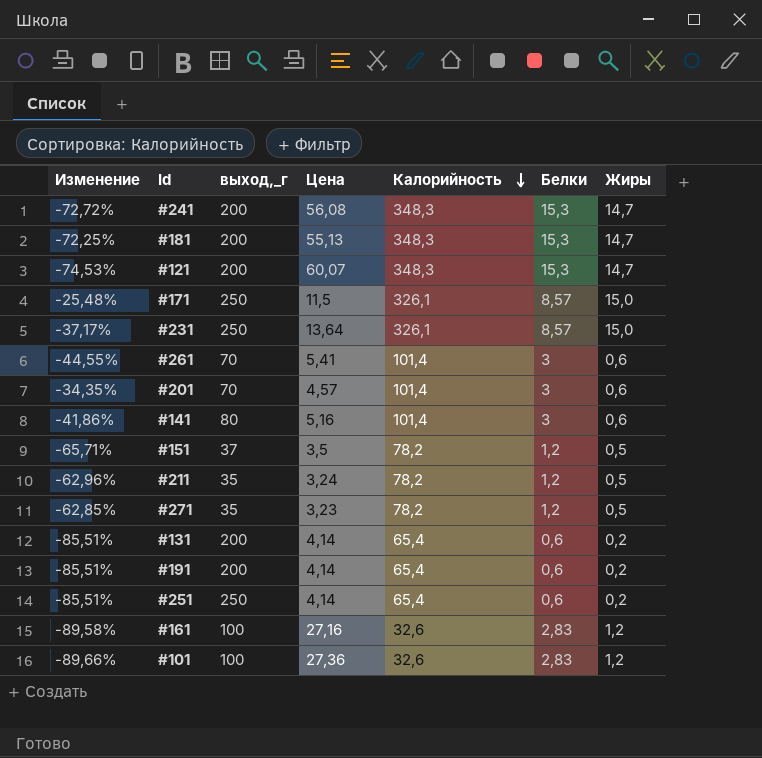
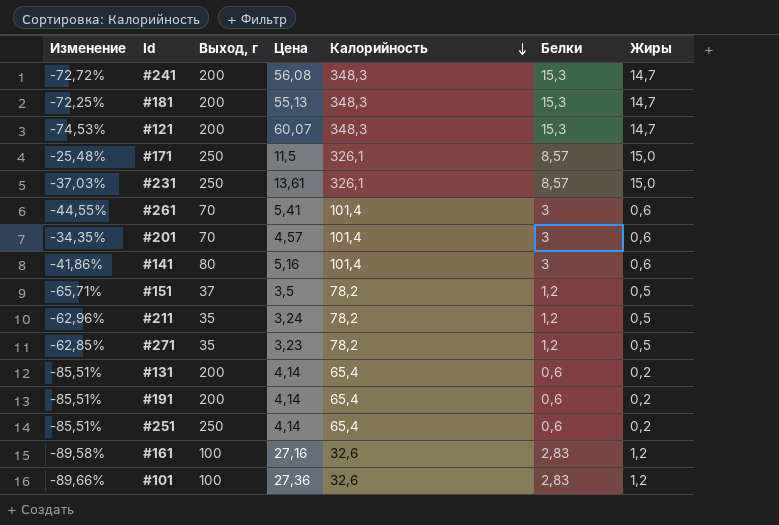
column name: выход,_г -> Выход, г
#231 | Изменение: -37,17% -> -37,03%
#231 | Цена: 13,64 -> 13,61

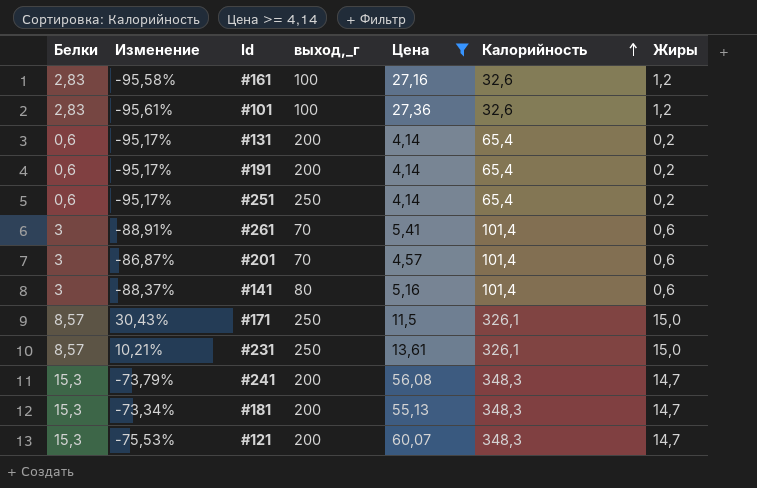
filter: none -> Цена >= 4,14
row order: Калорийность descending -> Калорийность ascending
column Белки | position: 6 -> 1
column Изменение | formula: ([Белки] - [Цена]) / [Цена] -> ([Жиры] - [Цена]) / [Цена]
column name: Выход, г -> выход,_г

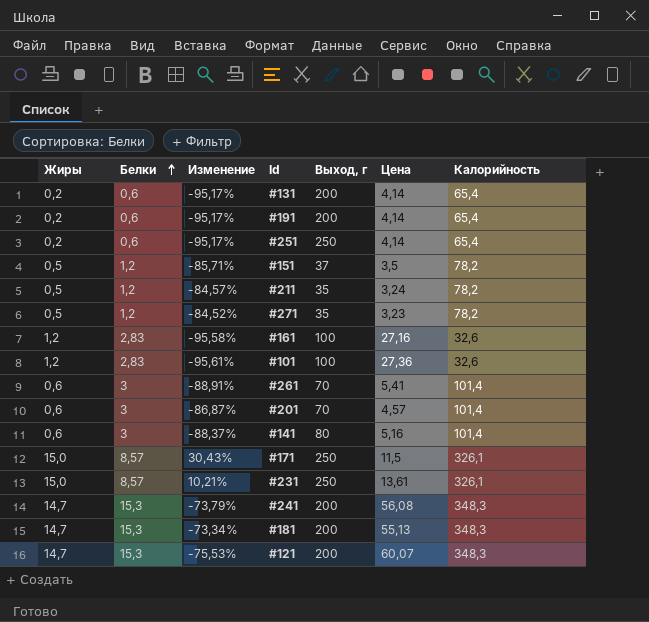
filter: Цена >= 4,14 -> none
row order: Калорийность ascending -> Белки ascending
column Жиры | position: 7 -> 1
column name: выход,_г -> Выход, г

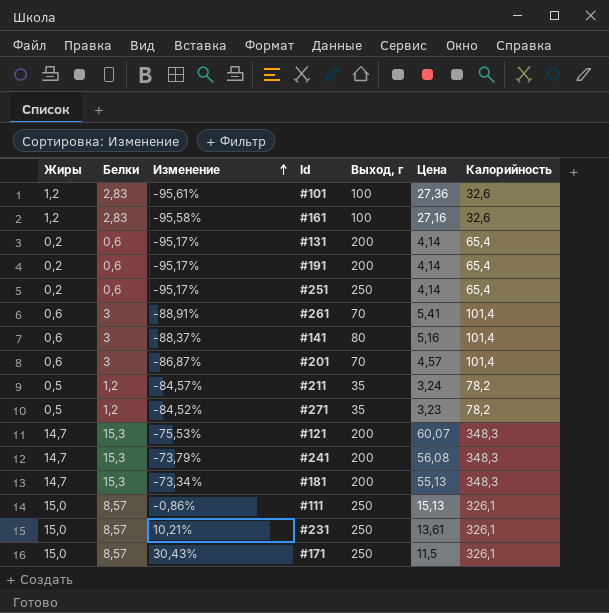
row order: Белки ascending -> Изменение ascending
row #151: 0,5 | 1,2 | -85,71% | 37 | 3,5 | 78,2 -> none
row #111: none -> 15,0 | 8,57 | -0,86% | 250 | 15,13 | 326,1

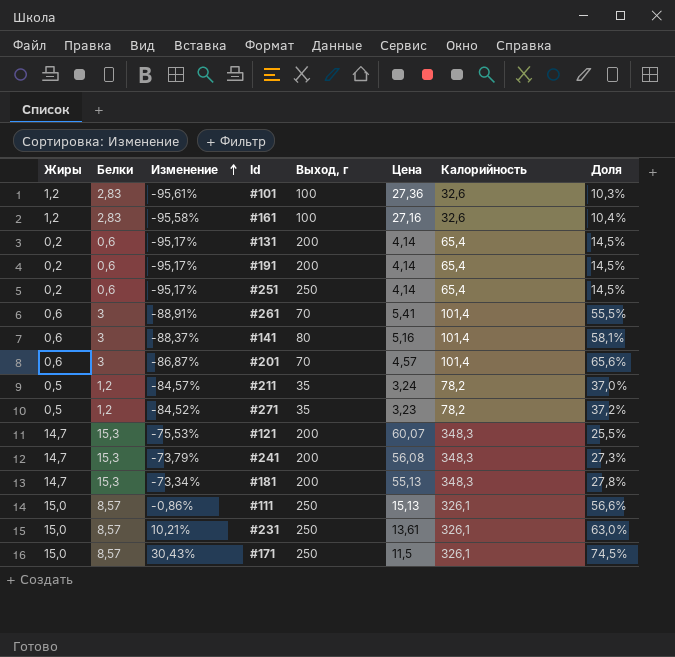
column Доля | formula: none -> [Белки] / [Цена]

